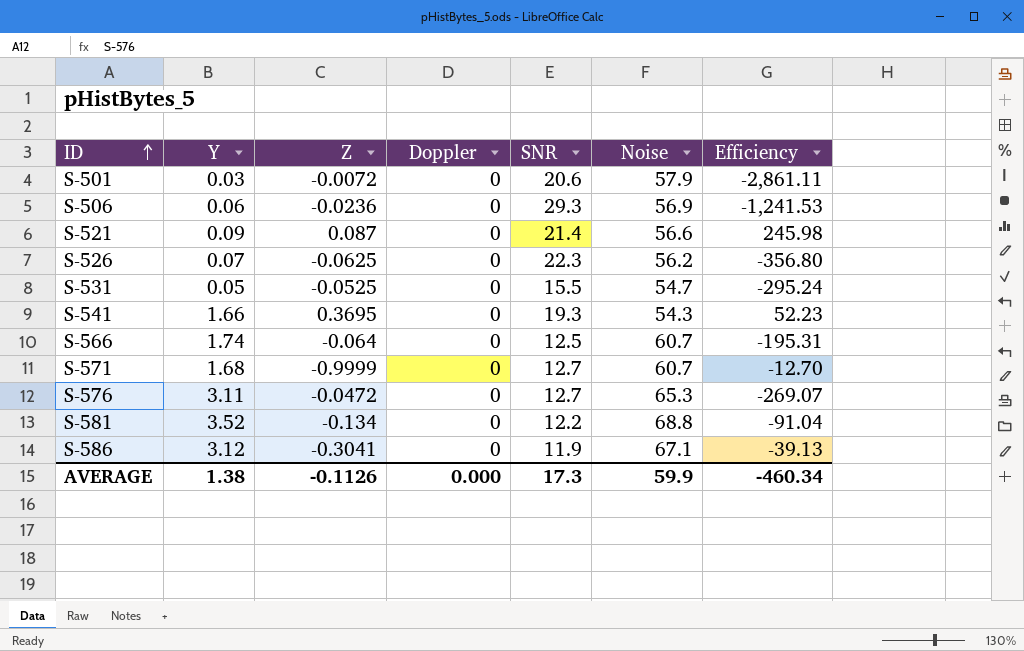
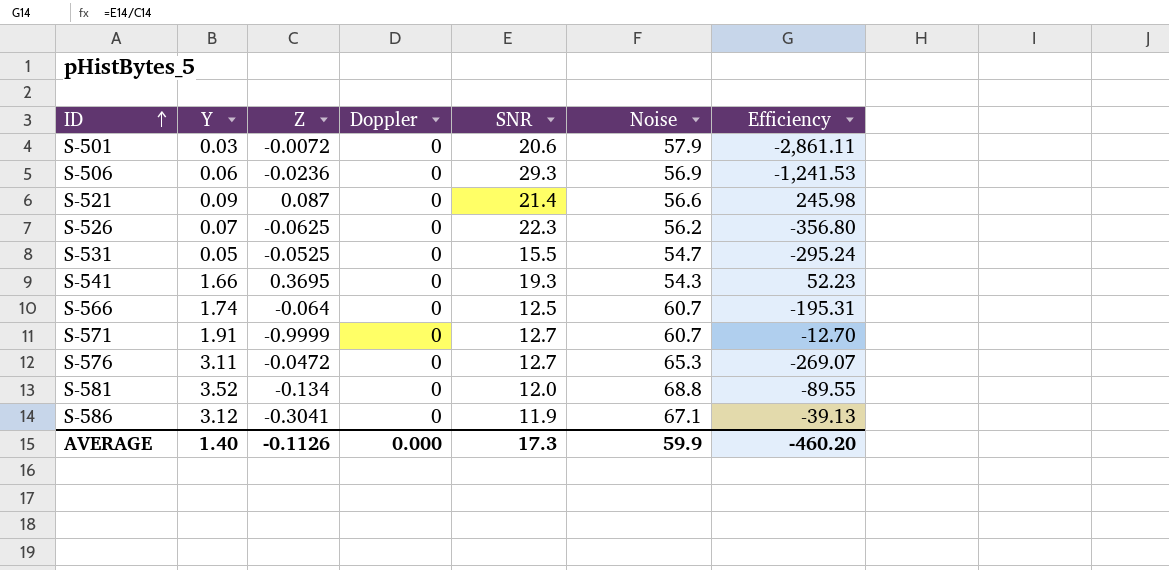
S-571 | Y: 1.68 -> 1.91
S-581 | SNR: 12.2 -> 12.0
S-581 | Efficiency: -91.04 -> -89.55
AVERAGE | Y: 1.38 -> 1.40
AVERAGE | Efficiency: -460.34 -> -460.20

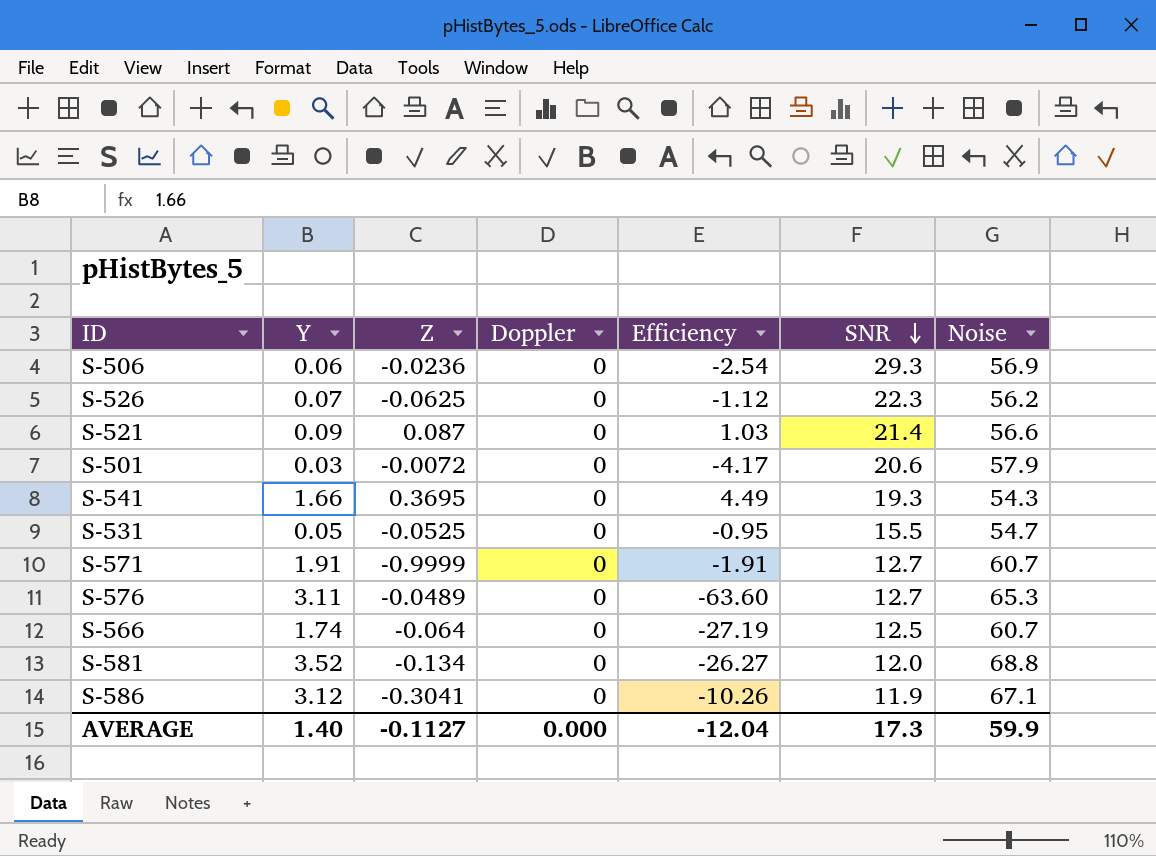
row order: ID ascending -> SNR descending
column Efficiency | formula: [SNR] / [Z] -> [Y] / [Z]
column Efficiency | position: 7 -> 5
S-576 | Z: -0.0472 -> -0.0489
AVERAGE | Z: -0.1126 -> -0.1127
AVERAGE | Efficiency: -460.20 -> -12.04

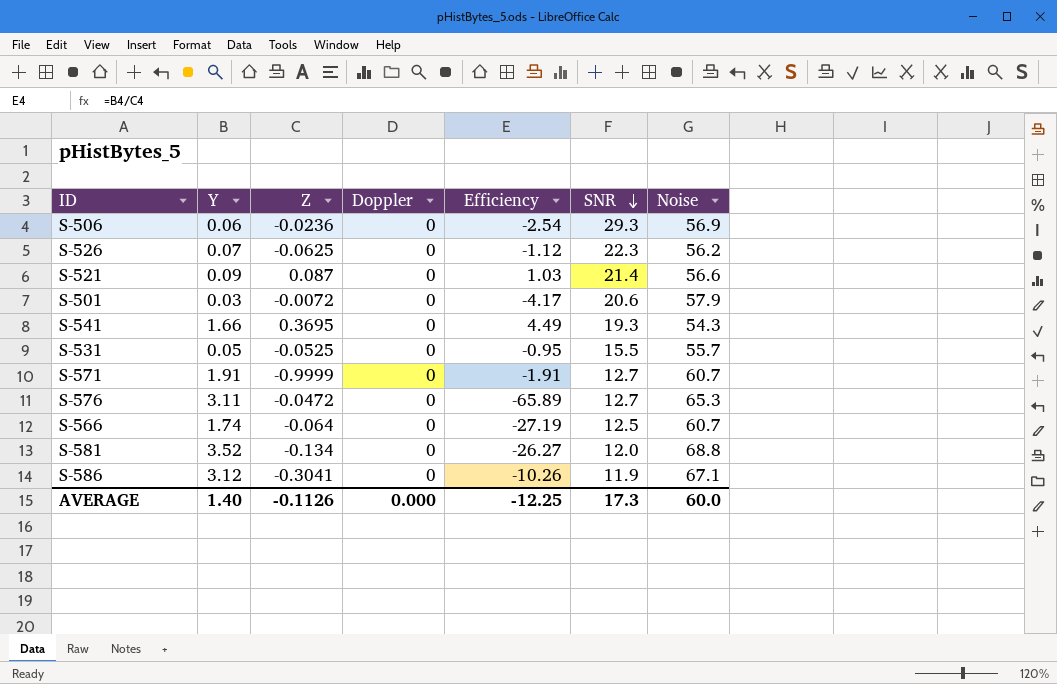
S-531 | Noise: 54.7 -> 55.7
S-576 | Z: -0.0489 -> -0.0472
S-576 | Efficiency: -63.60 -> -65.89
AVERAGE | Z: -0.1127 -> -0.1126
AVERAGE | Efficiency: -12.04 -> -12.25
AVERAGE | Noise: 59.9 -> 60.0

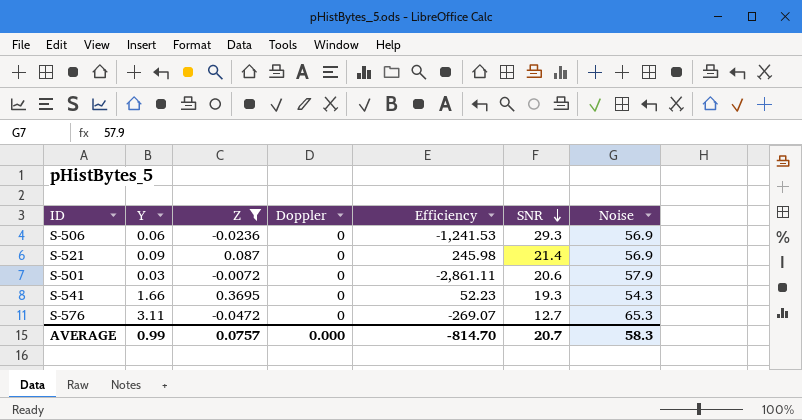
filter: none -> Z >= -0.0472
column Efficiency | formula: [Y] / [Z] -> [SNR] / [Z]
S-521 | Noise: 56.6 -> 56.9
AVERAGE | Y: 1.40 -> 0.99
AVERAGE | Z: -0.1126 -> 0.0757
AVERAGE | Efficiency: -12.25 -> -814.70
AVERAGE | SNR: 17.3 -> 20.7
AVERAGE | Noise: 60.0 -> 58.3

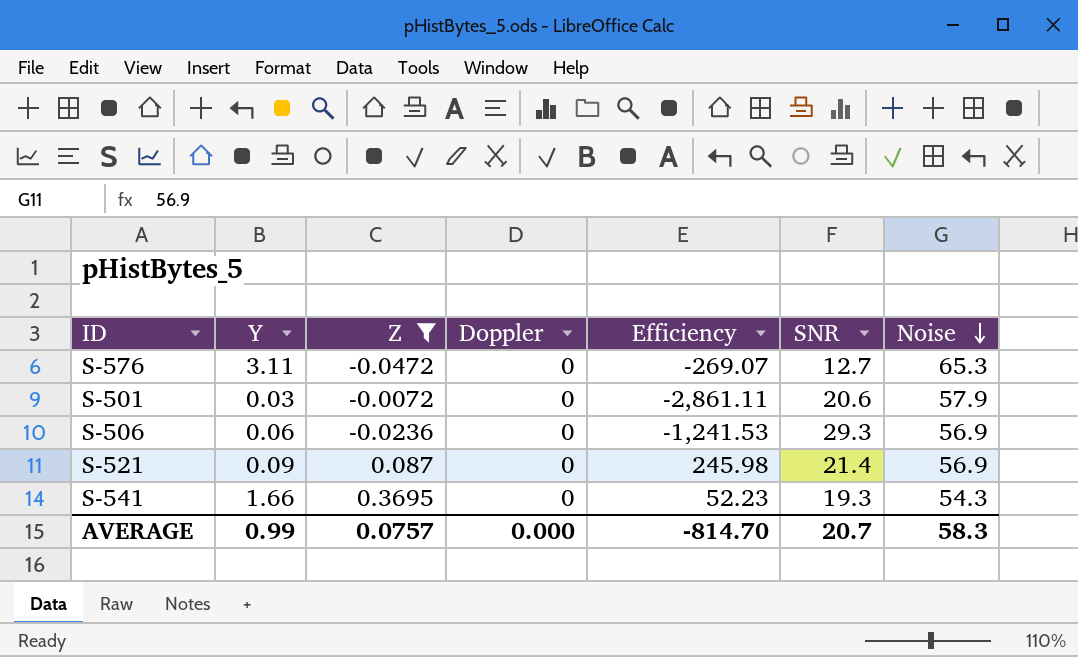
row order: SNR descending -> Noise descending

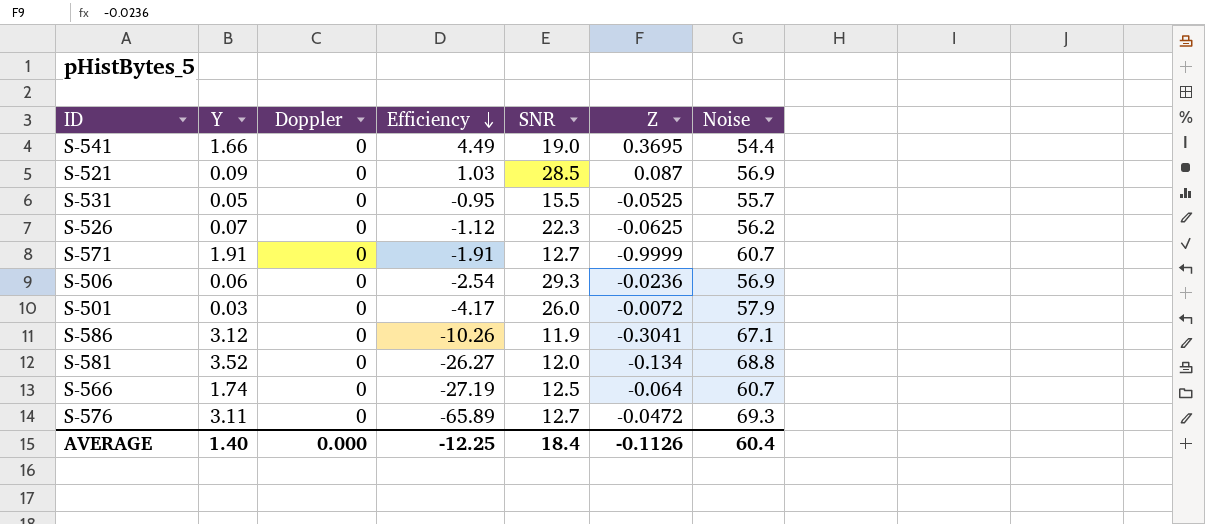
filter: Z >= -0.0472 -> none
row order: Noise descending -> Efficiency descending
column Efficiency | formula: [SNR] / [Z] -> [Y] / [Z]
column Z | position: 3 -> 6
S-541 | SNR: 19.3 -> 19.0
S-541 | Noise: 54.3 -> 54.4
S-521 | SNR: 21.4 -> 28.5
S-501 | SNR: 20.6 -> 26.0
S-576 | Noise: 65.3 -> 69.3
AVERAGE | Y: 0.99 -> 1.40
AVERAGE | Efficiency: -814.70 -> -12.25
AVERAGE | SNR: 20.7 -> 18.4
AVERAGE | Z: 0.0757 -> -0.1126
AVERAGE | Noise: 58.3 -> 60.4

